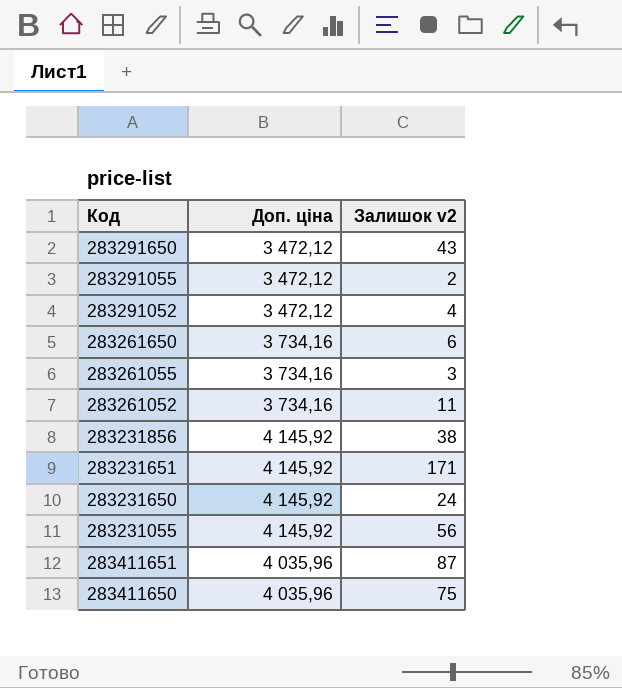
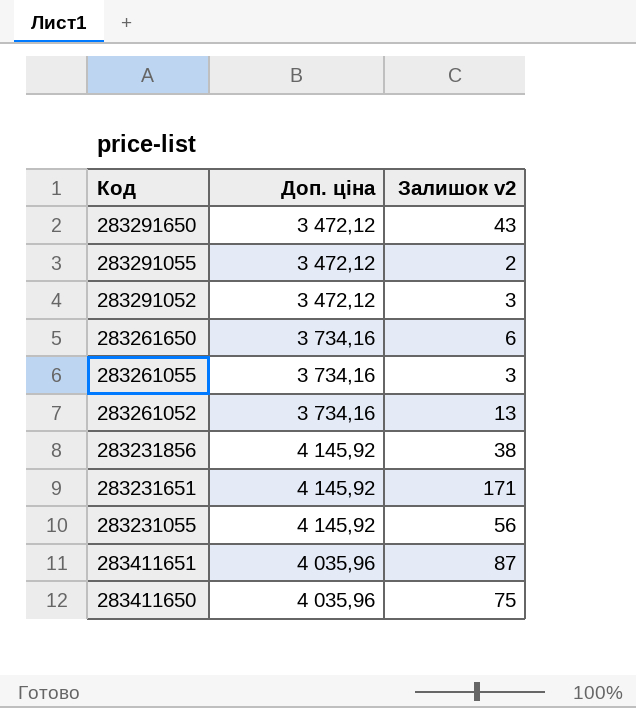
row 283231650: 4 145,92 | 24 -> none
283291052 | Залишок v2: 4 -> 3
283261052 | Залишок v2: 11 -> 13

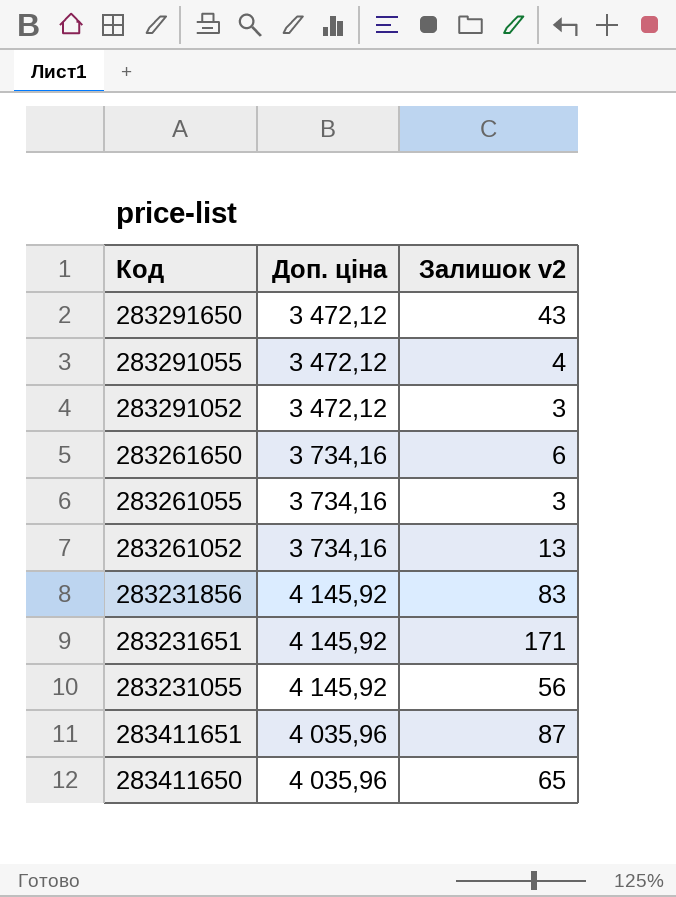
283291055 | Залишок v2: 2 -> 4
283231856 | Залишок v2: 38 -> 83
283411650 | Залишок v2: 75 -> 65

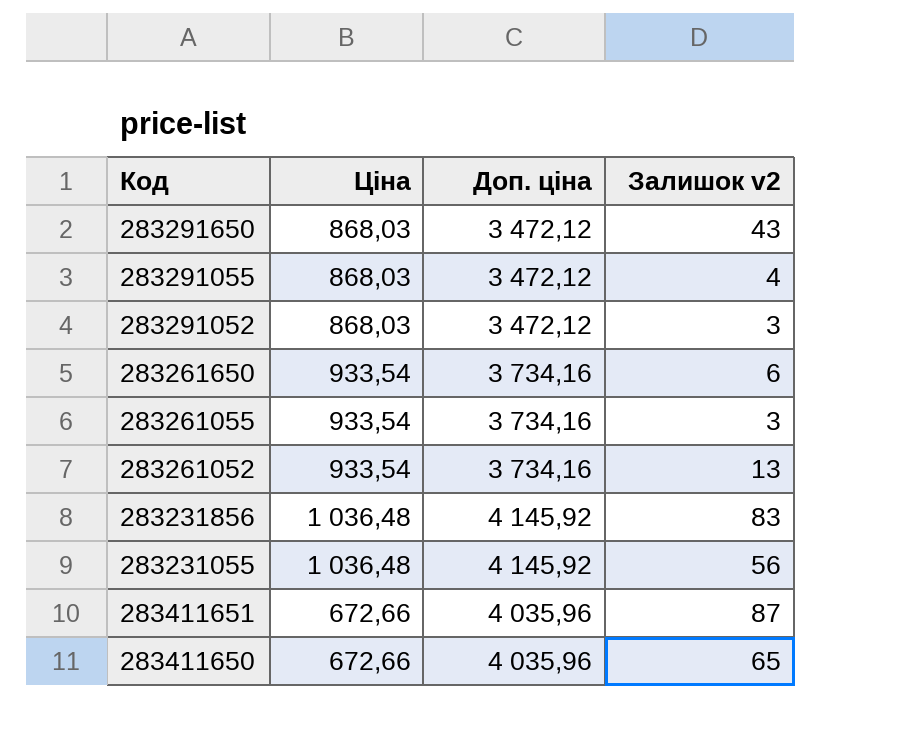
column Ціна | position: none -> 2
row 283231651: 4 145,92 | 171 -> none

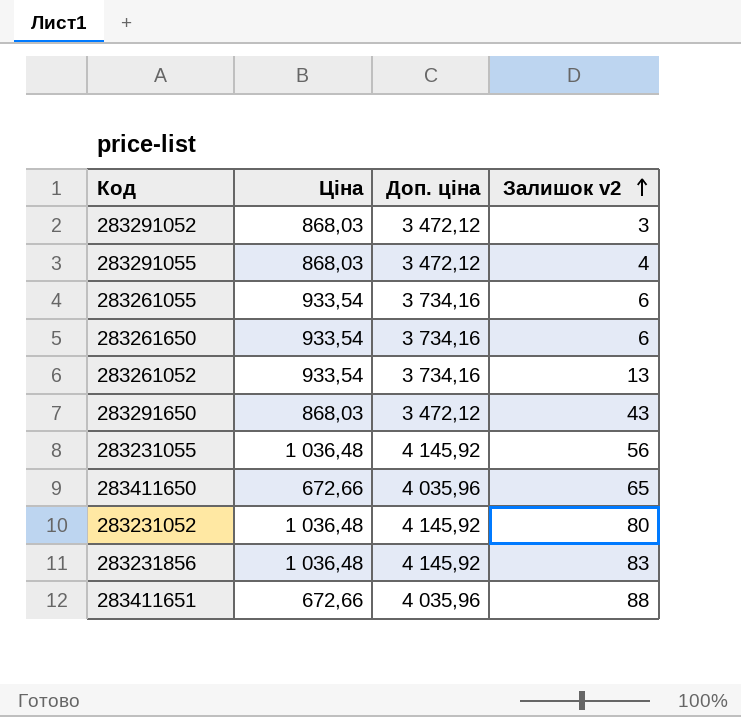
row order: none -> Залишок v2 ascending
283261055 | Залишок v2: 3 -> 6
row 283231052: none -> 1 036,48 | 4 145,92 | 80
283411651 | Залишок v2: 87 -> 88

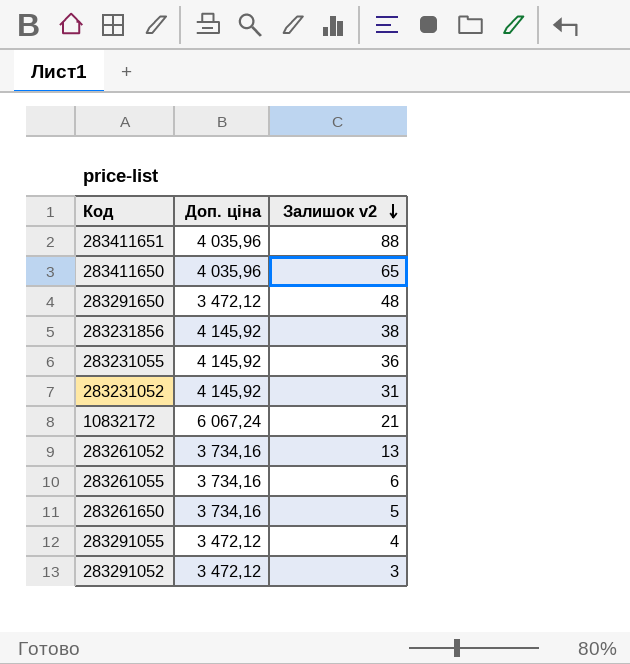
row order: Залишок v2 ascending -> Залишок v2 descending
column Ціна | position: 2 -> none
283291650 | Залишок v2: 43 -> 48
283231856 | Залишок v2: 83 -> 38
283231055 | Залишок v2: 56 -> 36
283231052 | Залишок v2: 80 -> 31
row 10832172: none -> 6 067,24 | 21
283261650 | Залишок v2: 6 -> 5

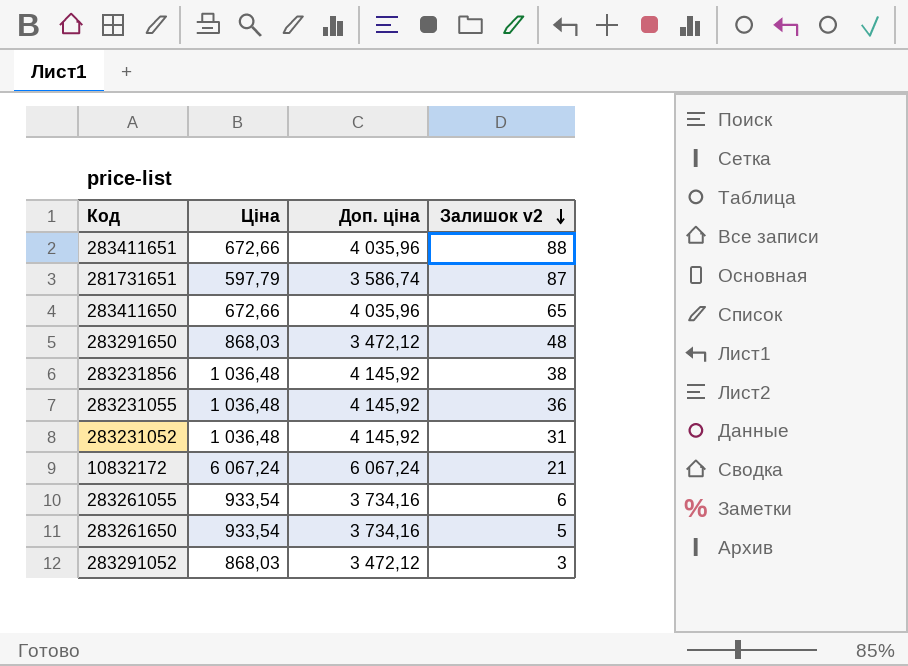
column Ціна | position: none -> 2
row 283261052: 3 734,16 | 13 -> none
row 283291055: 3 472,12 | 4 -> none
row 281731651: none -> 597,79 | 3 586,74 | 87

